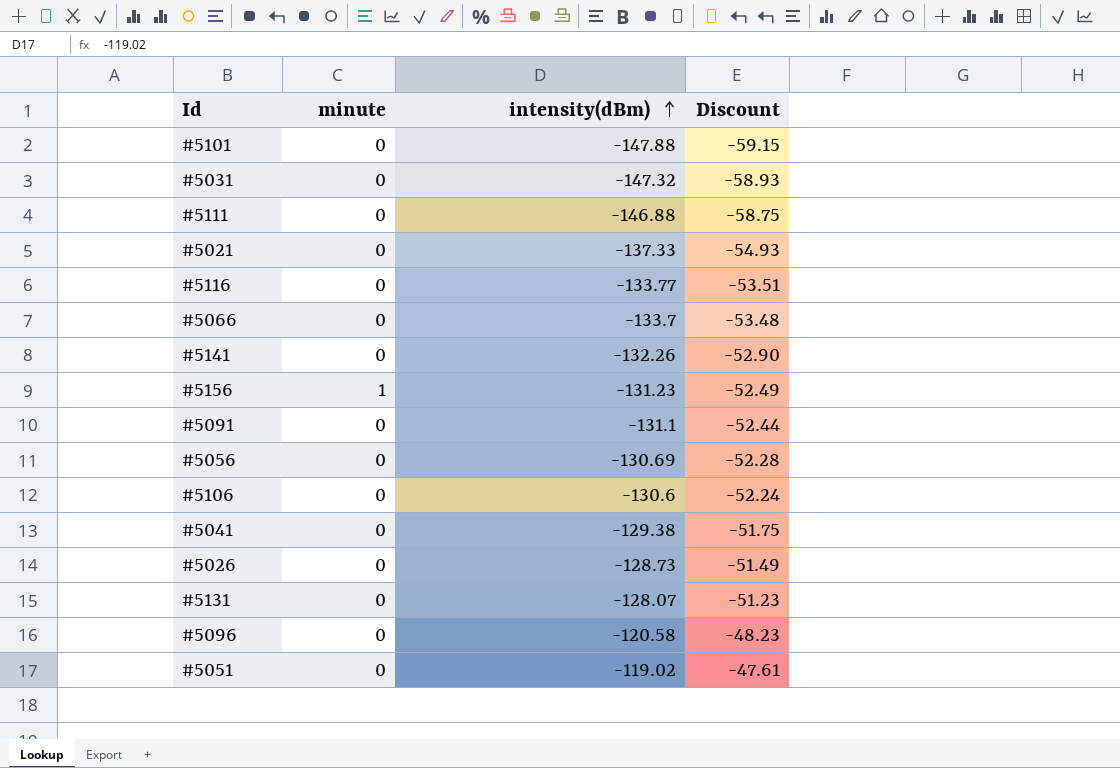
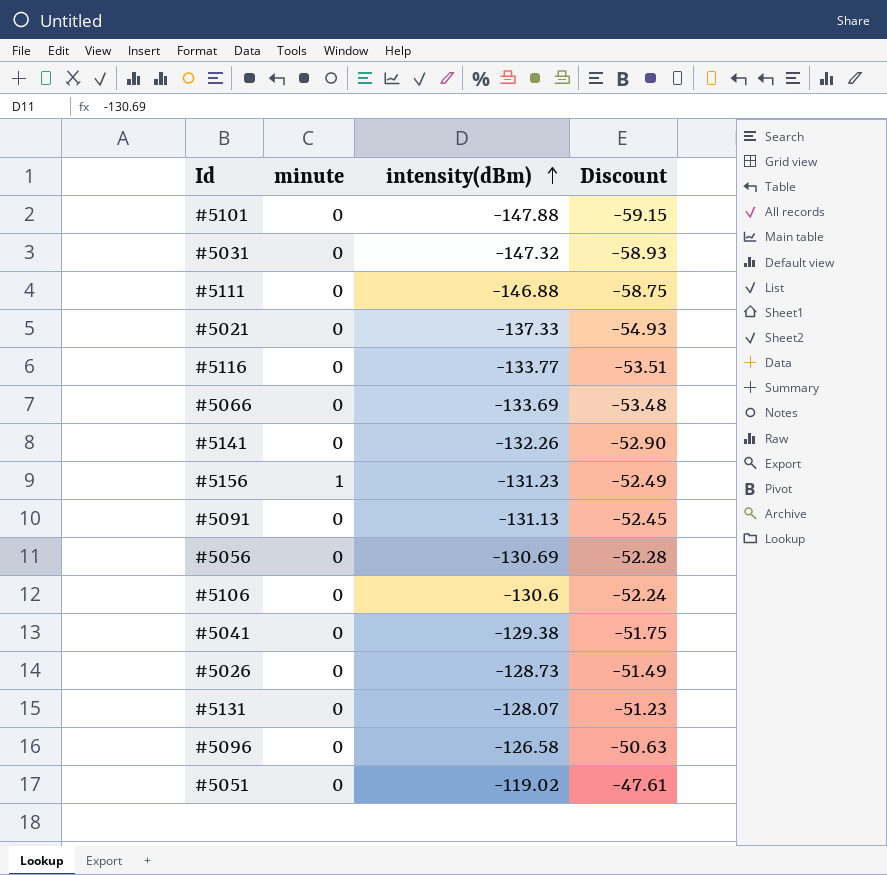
#5066 | intensity(dBm): -133.7 -> -133.69
#5091 | intensity(dBm): -131.1 -> -131.13
#5091 | Discount: -52.44 -> -52.45
#5096 | intensity(dBm): -120.58 -> -126.58
#5096 | Discount: -48.23 -> -50.63

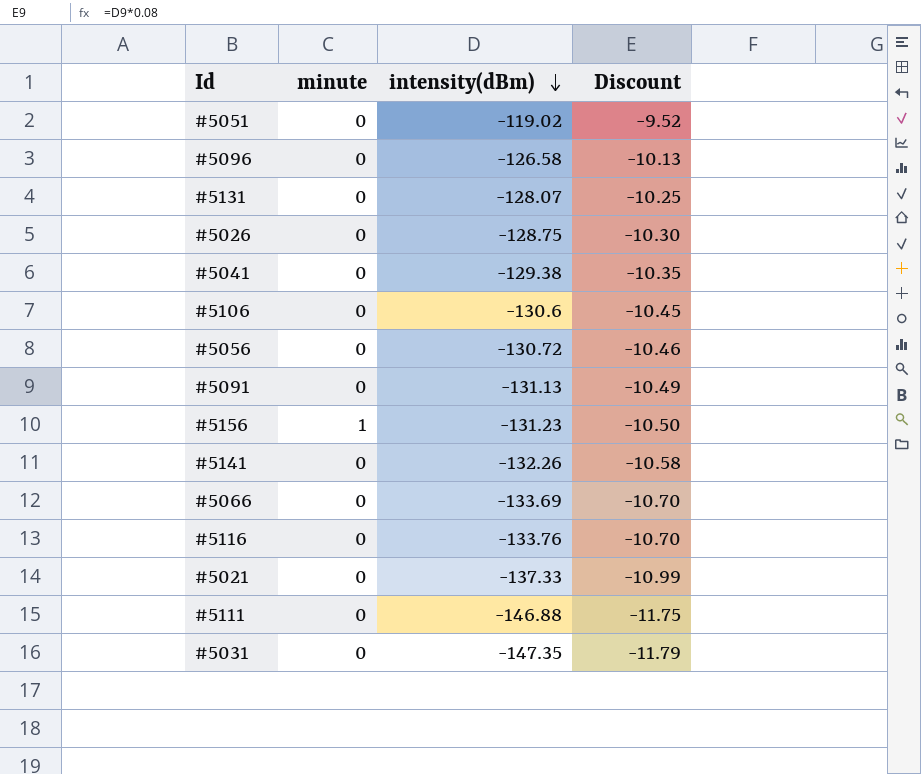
row order: intensity(dBm) ascending -> intensity(dBm) descending
column Discount | formula: [intensity(dBm)] * 0.4 -> [intensity(dBm)] * 0.08
row #5101: 0 | -147.88 | -59.15 -> none
#5026 | intensity(dBm): -128.73 -> -128.75
#5056 | intensity(dBm): -130.69 -> -130.72
#5116 | intensity(dBm): -133.77 -> -133.76
#5031 | intensity(dBm): -147.32 -> -147.35

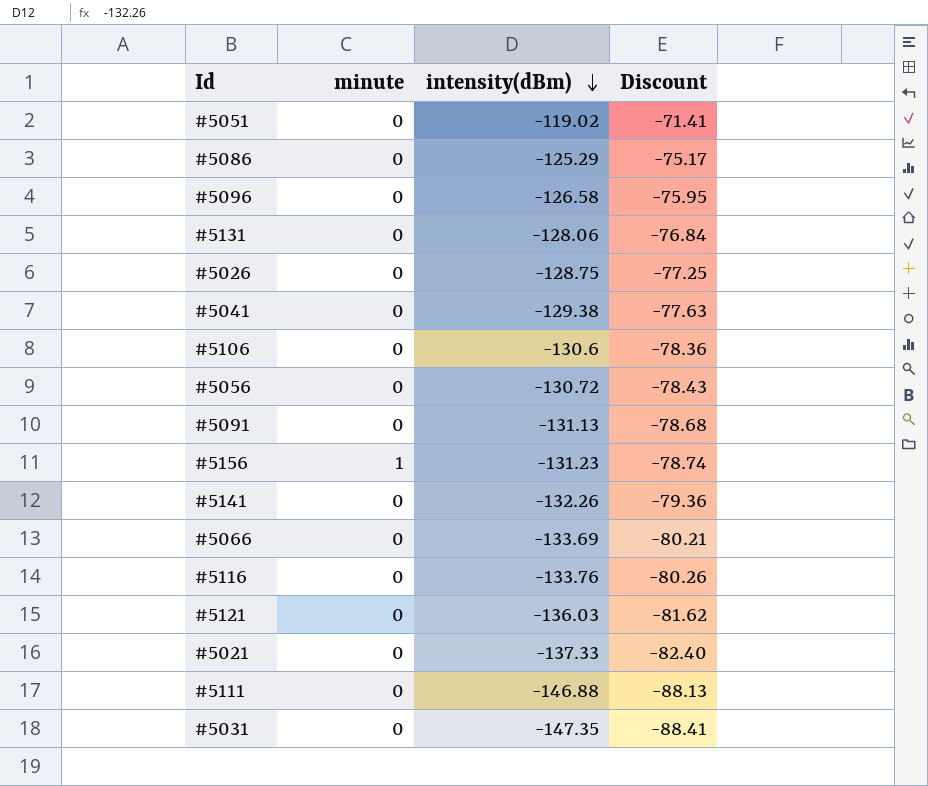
column Discount | formula: [intensity(dBm)] * 0.08 -> [intensity(dBm)] * 0.6
row #5086: none -> 0 | -125.29 | -75.17
#5131 | intensity(dBm): -128.07 -> -128.06
row #5121: none -> 0 | -136.03 | -81.62

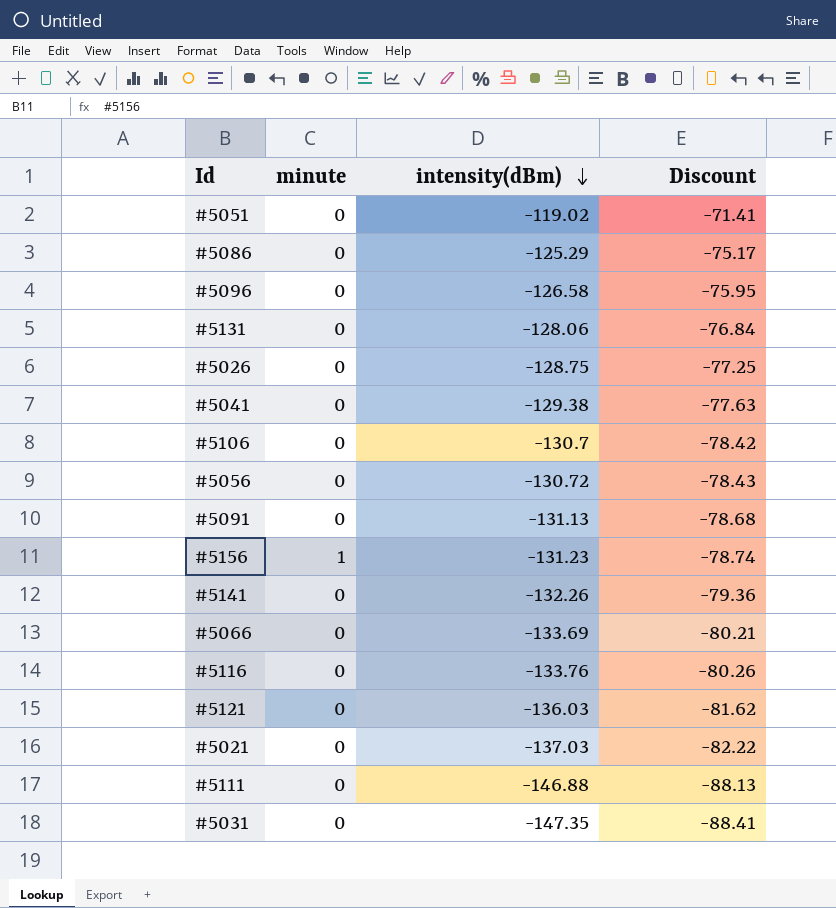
#5106 | intensity(dBm): -130.6 -> -130.7
#5106 | Discount: -78.36 -> -78.42
#5021 | intensity(dBm): -137.33 -> -137.03
#5021 | Discount: -82.40 -> -82.22

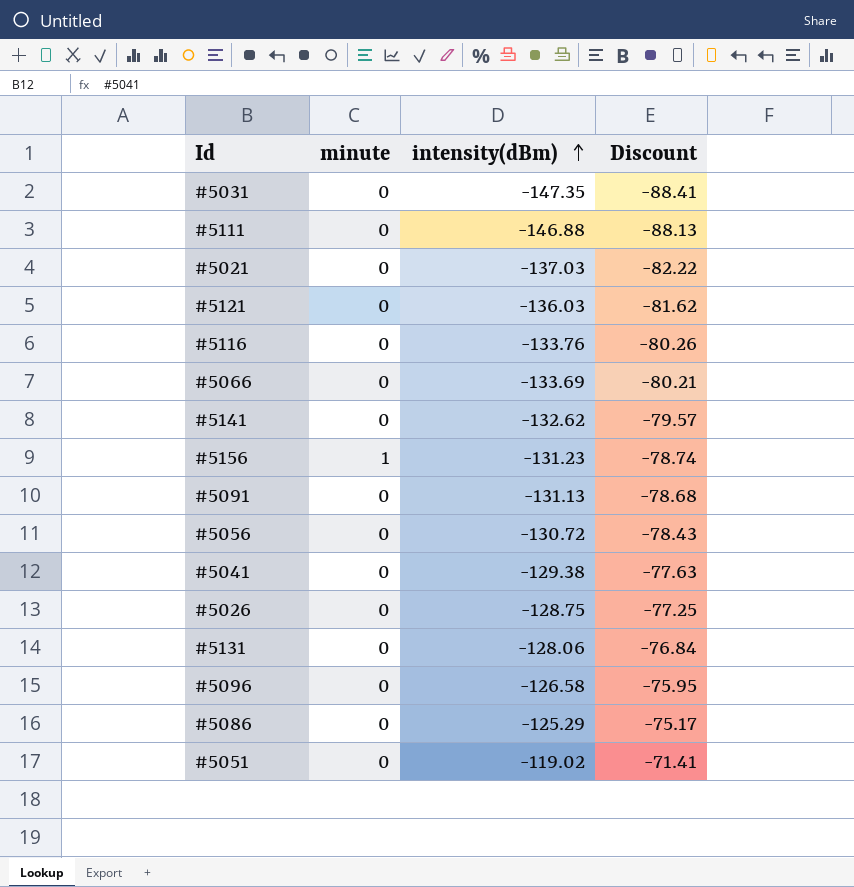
row order: intensity(dBm) descending -> intensity(dBm) ascending
row #5106: 0 | -130.7 | -78.42 -> none
#5141 | intensity(dBm): -132.26 -> -132.62
#5141 | Discount: -79.36 -> -79.57

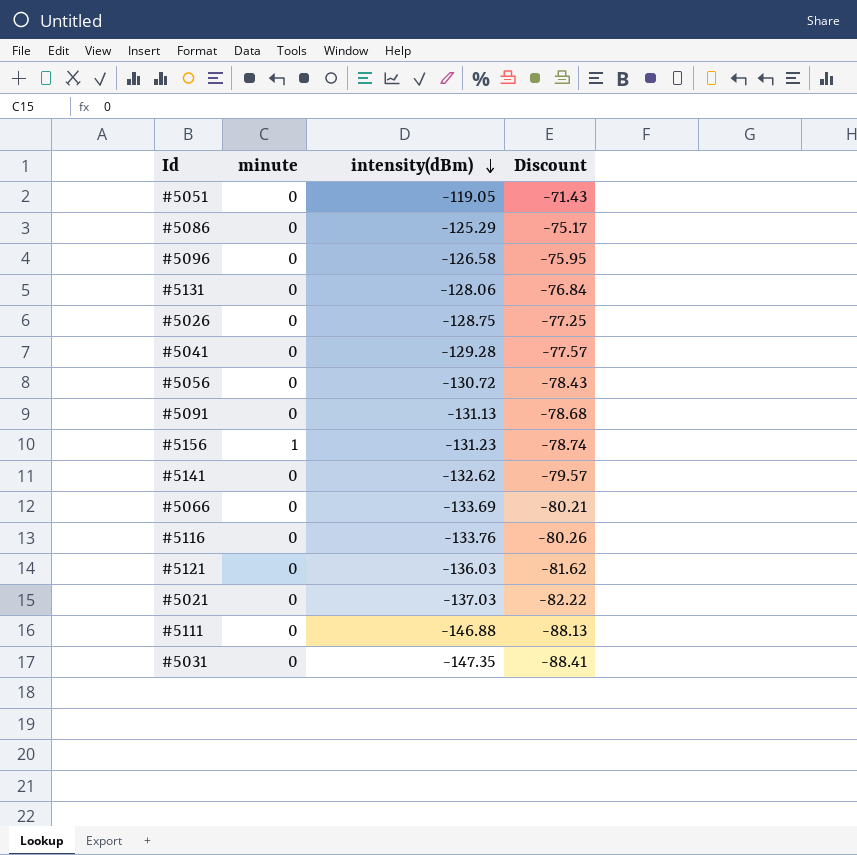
row order: intensity(dBm) ascending -> intensity(dBm) descending
#5051 | intensity(dBm): -119.02 -> -119.05
#5051 | Discount: -71.41 -> -71.43
#5041 | intensity(dBm): -129.38 -> -129.28
#5041 | Discount: -77.63 -> -77.57

